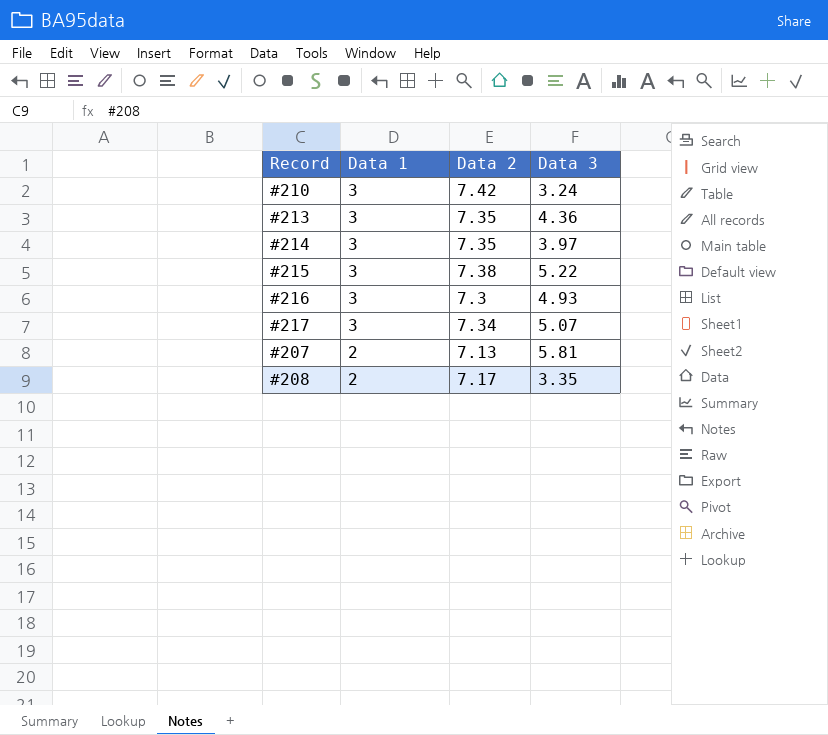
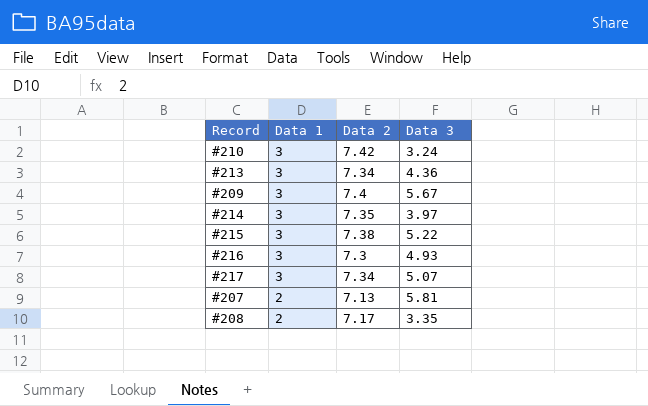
#213 | Data 2: 7.35 -> 7.34
row #209: none -> 3 | 7.4 | 5.67

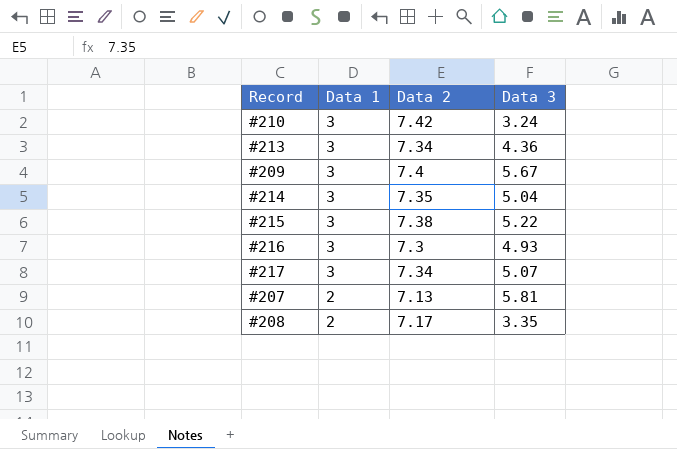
#214 | Data 3: 3.97 -> 5.04

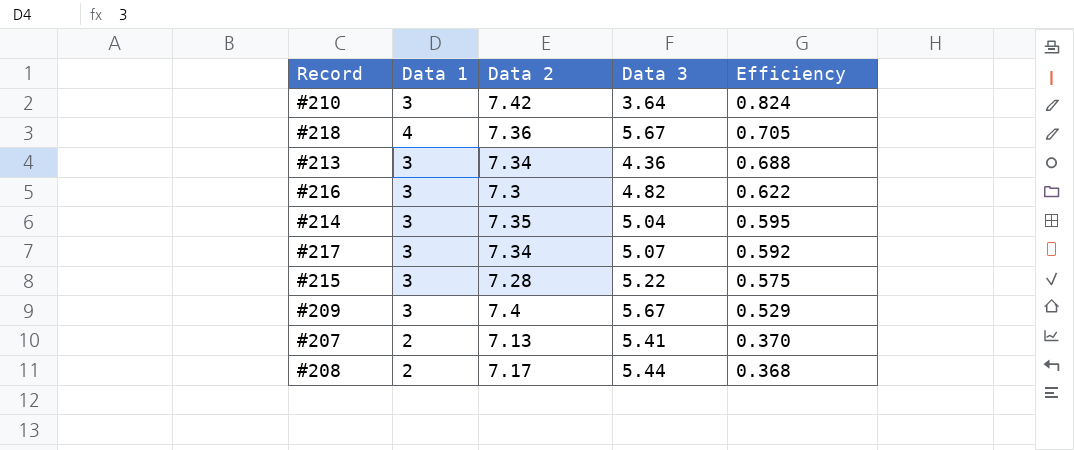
row order: Data 1 descending -> Efficiency descending
column Efficiency | formula: none -> [Data 1] / [Data 3]
#210 | Data 3: 3.24 -> 3.64
row #218: none -> 4 | 7.36 | 5.67 | 0.705
#216 | Data 3: 4.93 -> 4.82
#215 | Data 2: 7.38 -> 7.28
#207 | Data 3: 5.81 -> 5.41
#208 | Data 3: 3.35 -> 5.44

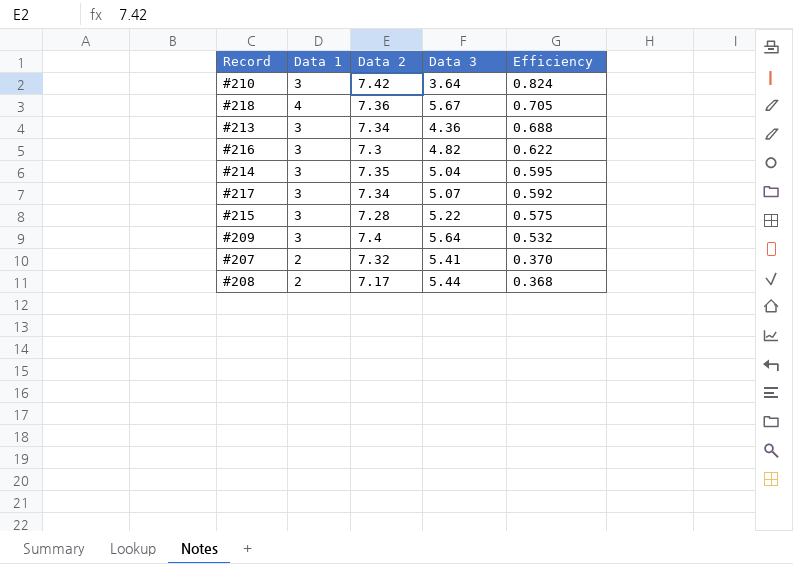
#209 | Data 3: 5.67 -> 5.64
#209 | Efficiency: 0.529 -> 0.532
#207 | Data 2: 7.13 -> 7.32

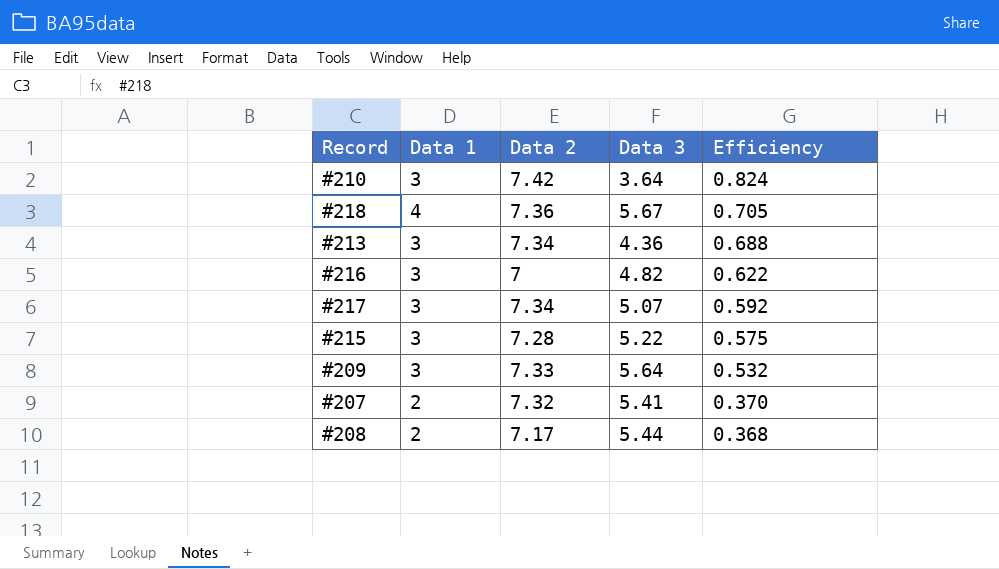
row #214: 3 | 7.35 | 5.04 | 0.595 -> none
#216 | Data 2: 7.3 -> 7
#209 | Data 2: 7.4 -> 7.33

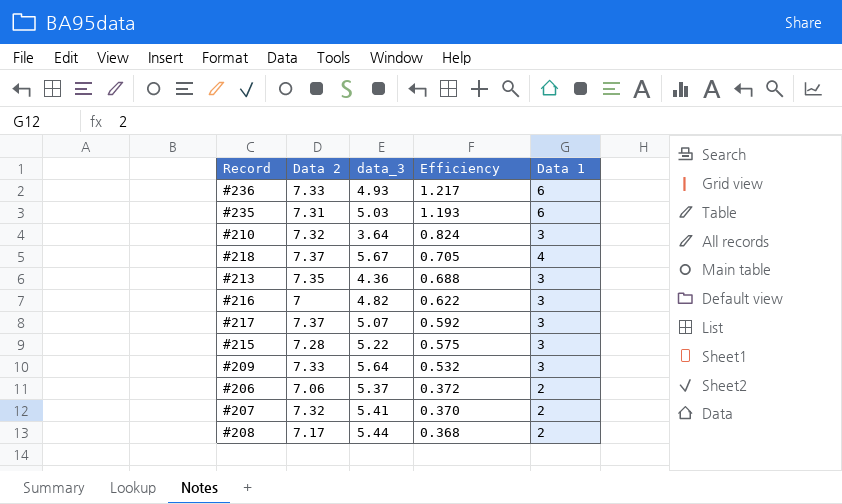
column name: Data 3 -> data_3
column Data 1 | position: 2 -> 5
row #236: none -> 7.33 | 4.93 | 1.217 | 6
row #235: none -> 7.31 | 5.03 | 1.193 | 6
#210 | Data 2: 7.42 -> 7.32
#218 | Data 2: 7.36 -> 7.37
#213 | Data 2: 7.34 -> 7.35
#217 | Data 2: 7.34 -> 7.37
row #206: none -> 7.06 | 5.37 | 0.372 | 2

